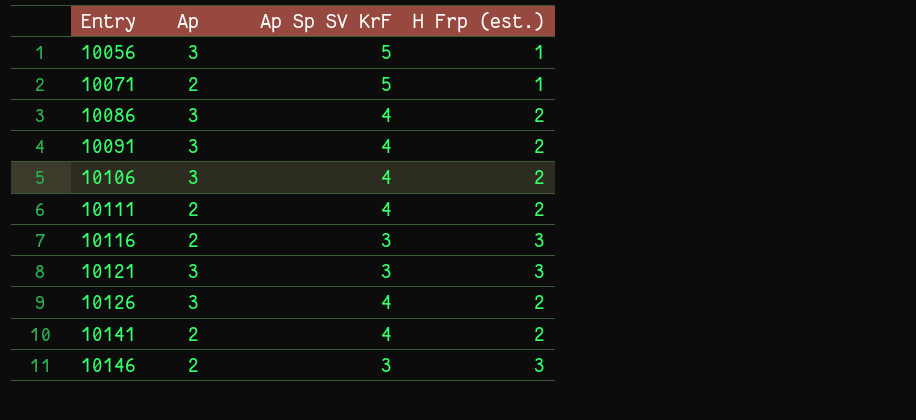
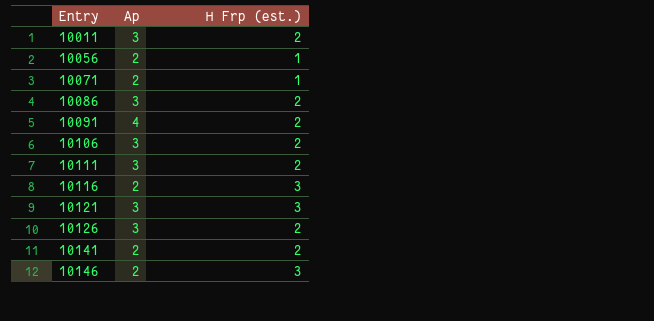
column Ap Sp SV KrF | position: 3 -> none
row 10011: none -> 3 | 2
10056 | Ap: 3 -> 2
10091 | Ap: 3 -> 4
10111 | Ap: 2 -> 3

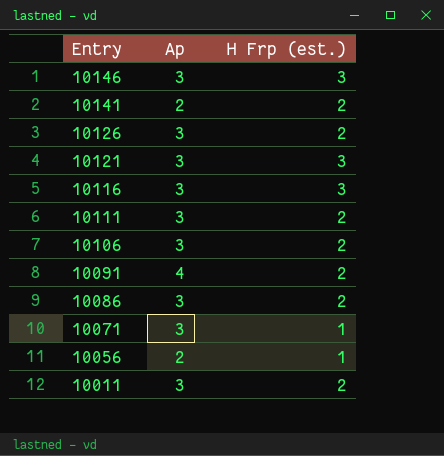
row order: Entry ascending -> Entry descending
10146 | Ap: 2 -> 3
10116 | Ap: 2 -> 3
10071 | Ap: 2 -> 3

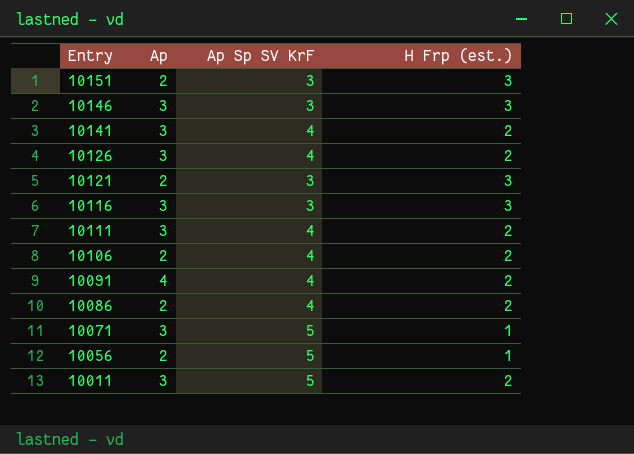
column Ap Sp SV KrF | position: none -> 3
row 10151: none -> 2 | 3 | 3
10141 | Ap: 2 -> 3
10121 | Ap: 3 -> 2
10106 | Ap: 3 -> 2
10086 | Ap: 3 -> 2

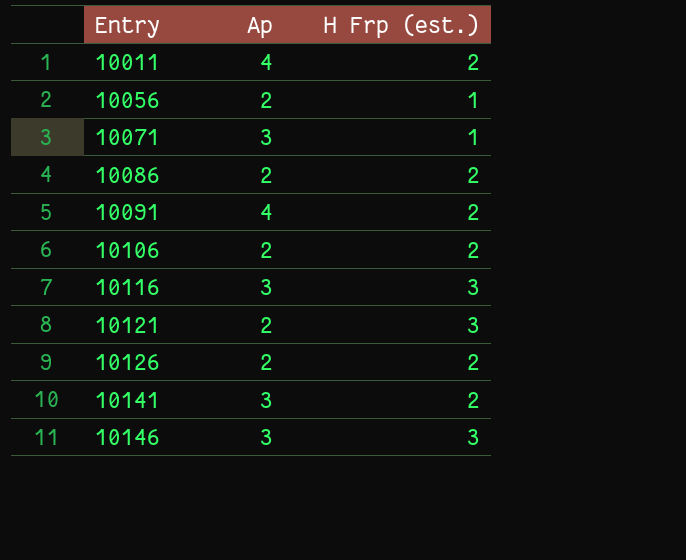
row order: Entry descending -> Entry ascending
column Ap Sp SV KrF | position: 3 -> none
row 10151: 2 | 3 | 3 -> none
row 10111: 3 | 4 | 2 -> none
10011 | Ap: 3 -> 4
10126 | Ap: 3 -> 2

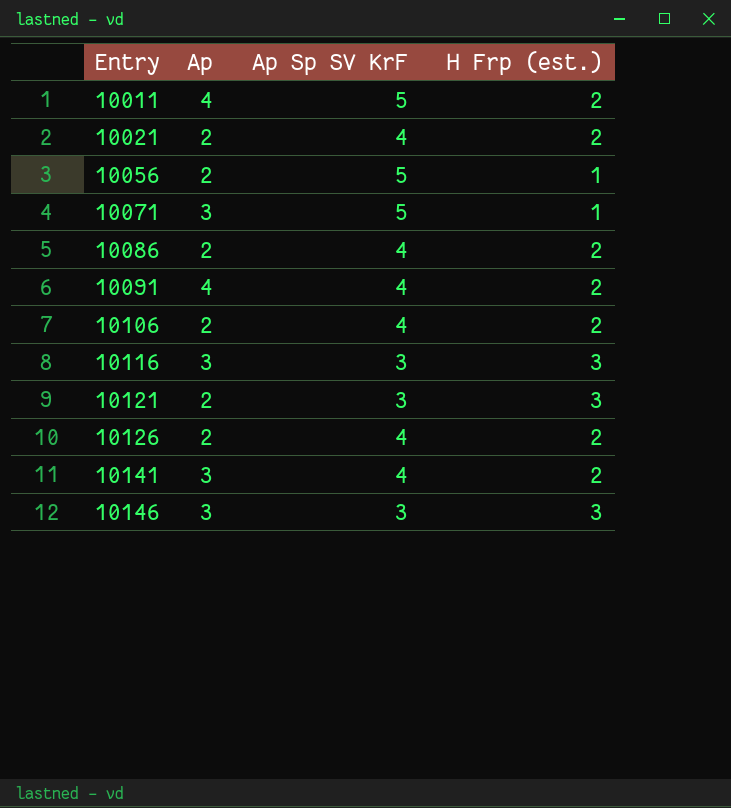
column Ap Sp SV KrF | position: none -> 3
row 10021: none -> 2 | 4 | 2

